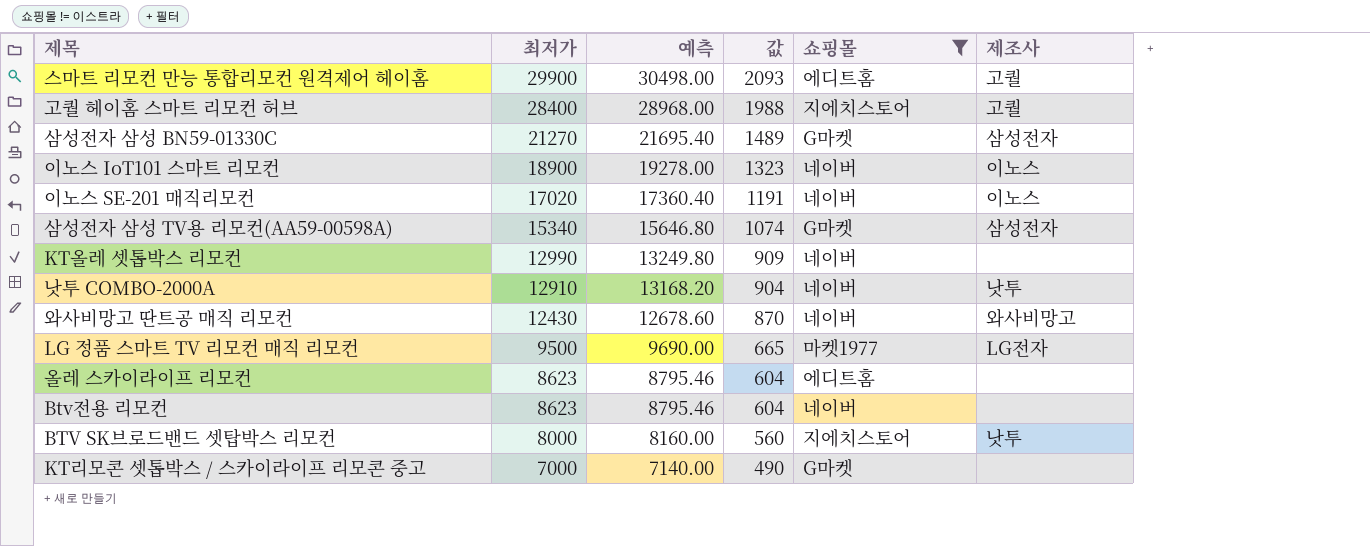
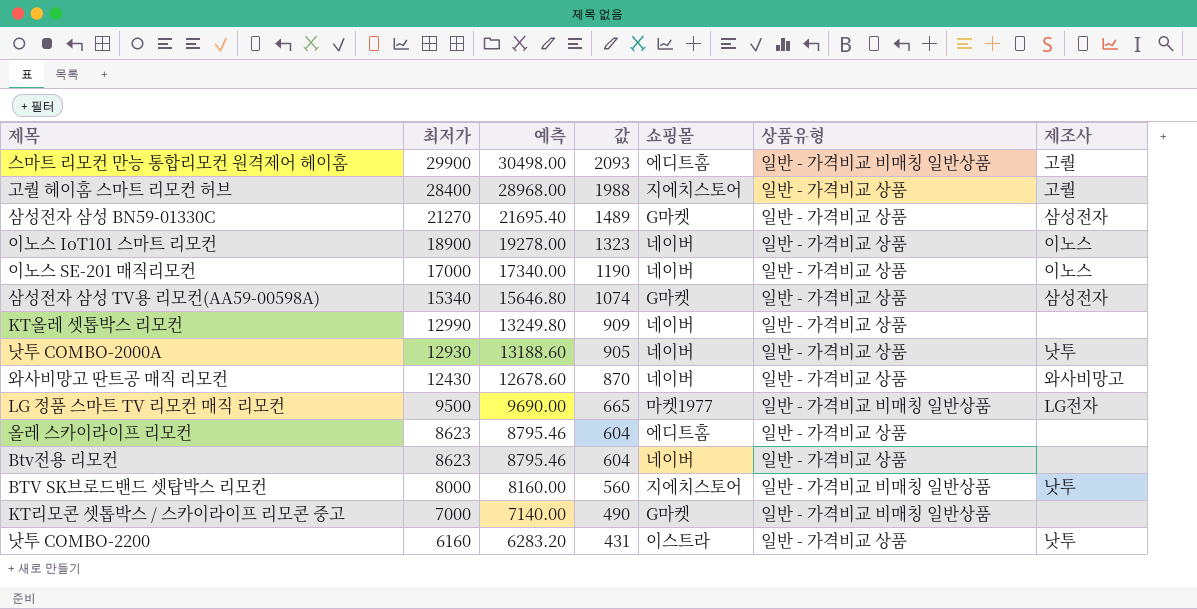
filter: 쇼핑몰 != 이스트라 -> none
column 상품유형 | position: none -> 6
이노스 SE-201 매직리모컨 | 최저가: 17020 -> 17000
이노스 SE-201 매직리모컨 | 예측: 17360.40 -> 17340.00
이노스 SE-201 매직리모컨 | 값: 1191 -> 1190
낫투 COMBO-2000A | 최저가: 12910 -> 12930
낫투 COMBO-2000A | 예측: 13168.20 -> 13188.60
낫투 COMBO-2000A | 값: 904 -> 905

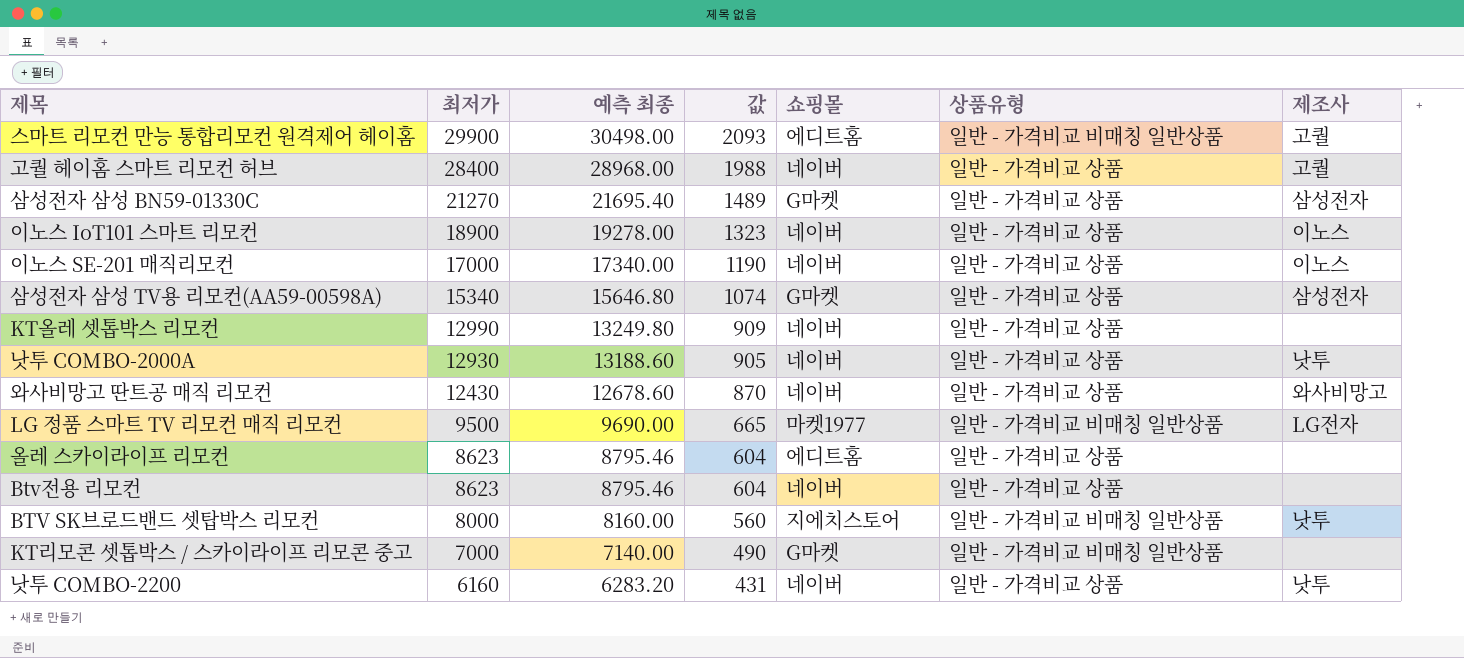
column name: 예측 -> 예측 최종
고퀄 헤이홈 스마트 리모컨 허브 | 쇼핑몰: 지에치스토어 -> 네이버
낫투 COMBO-2200 | 쇼핑몰: 이스트라 -> 네이버

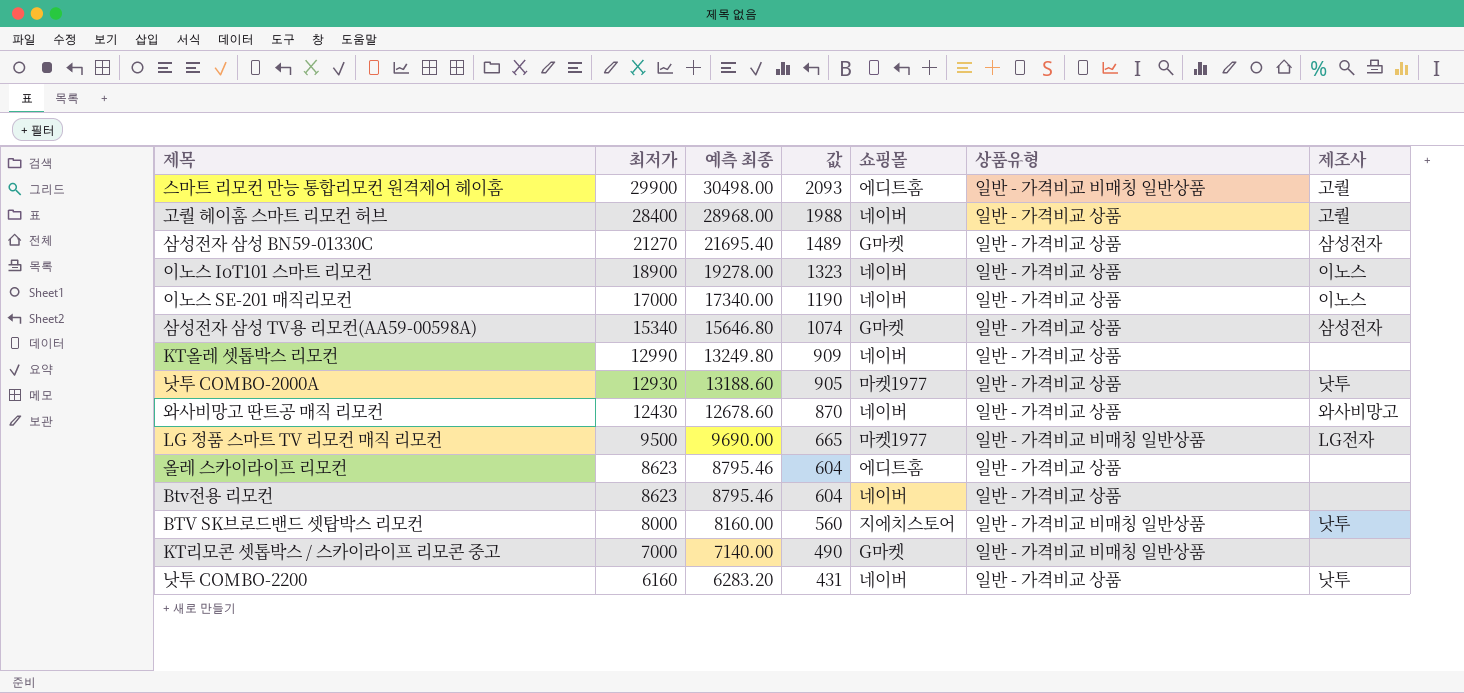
낫투 COMBO-2000A | 쇼핑몰: 네이버 -> 마켓1977

